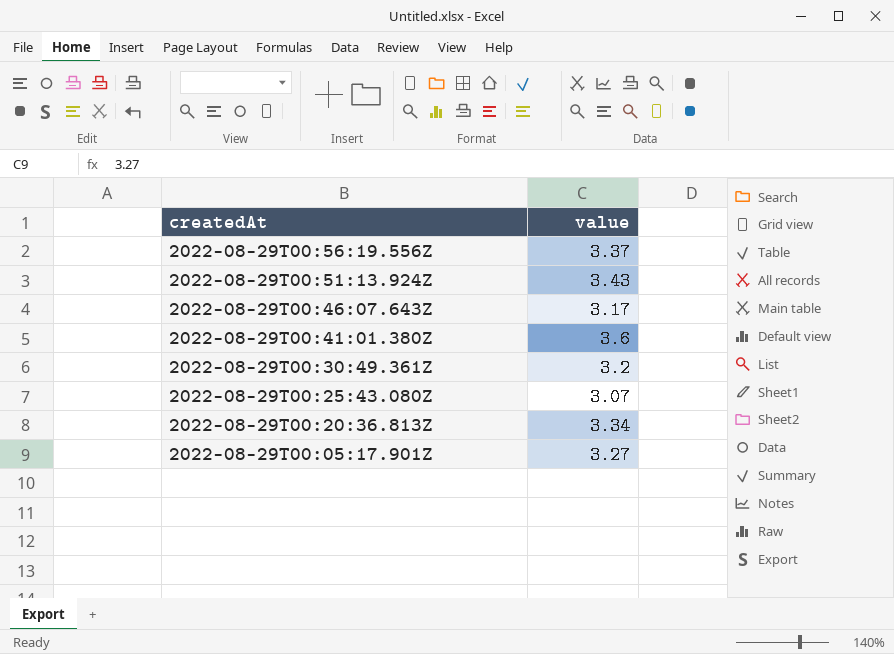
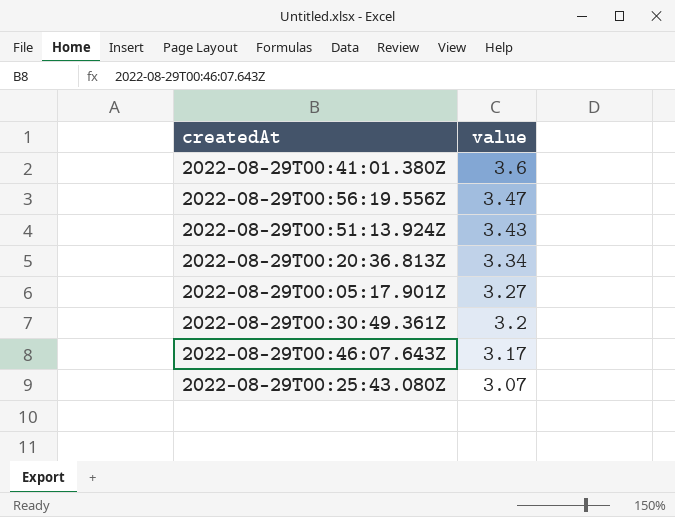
row order: createdAt descending -> value descending
2022-08-29T00:56:19.556Z | value: 3.37 -> 3.47

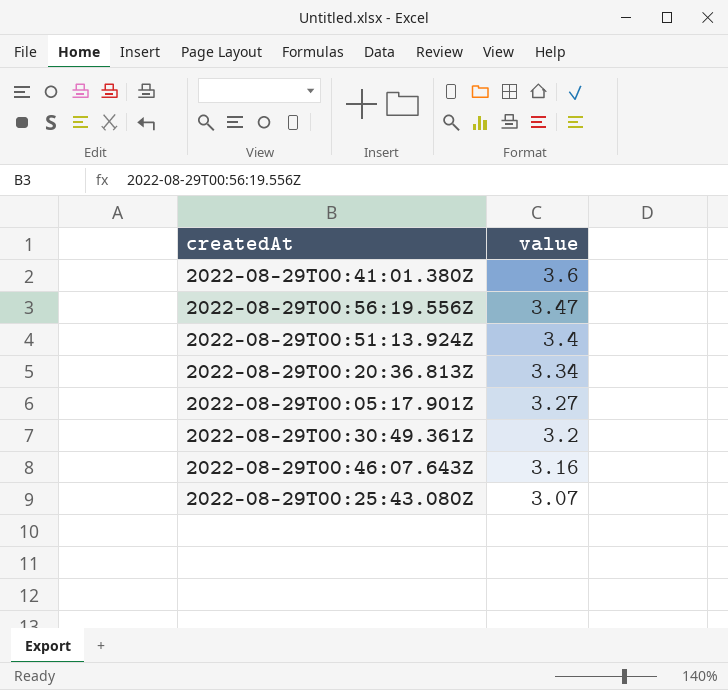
2022-08-29T00:51:13.924Z | value: 3.43 -> 3.4
2022-08-29T00:46:07.643Z | value: 3.17 -> 3.16

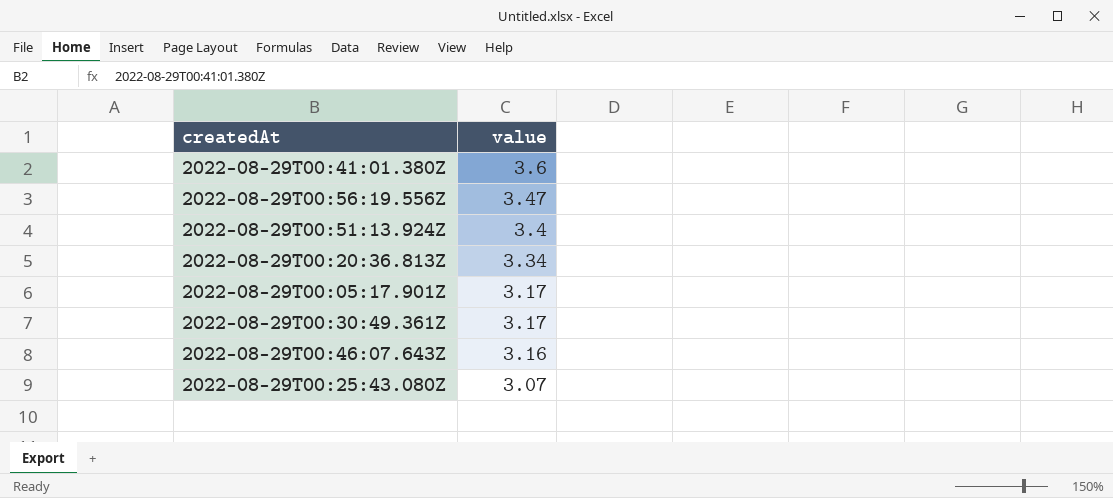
2022-08-29T00:05:17.901Z | value: 3.27 -> 3.17
2022-08-29T00:30:49.361Z | value: 3.2 -> 3.17

